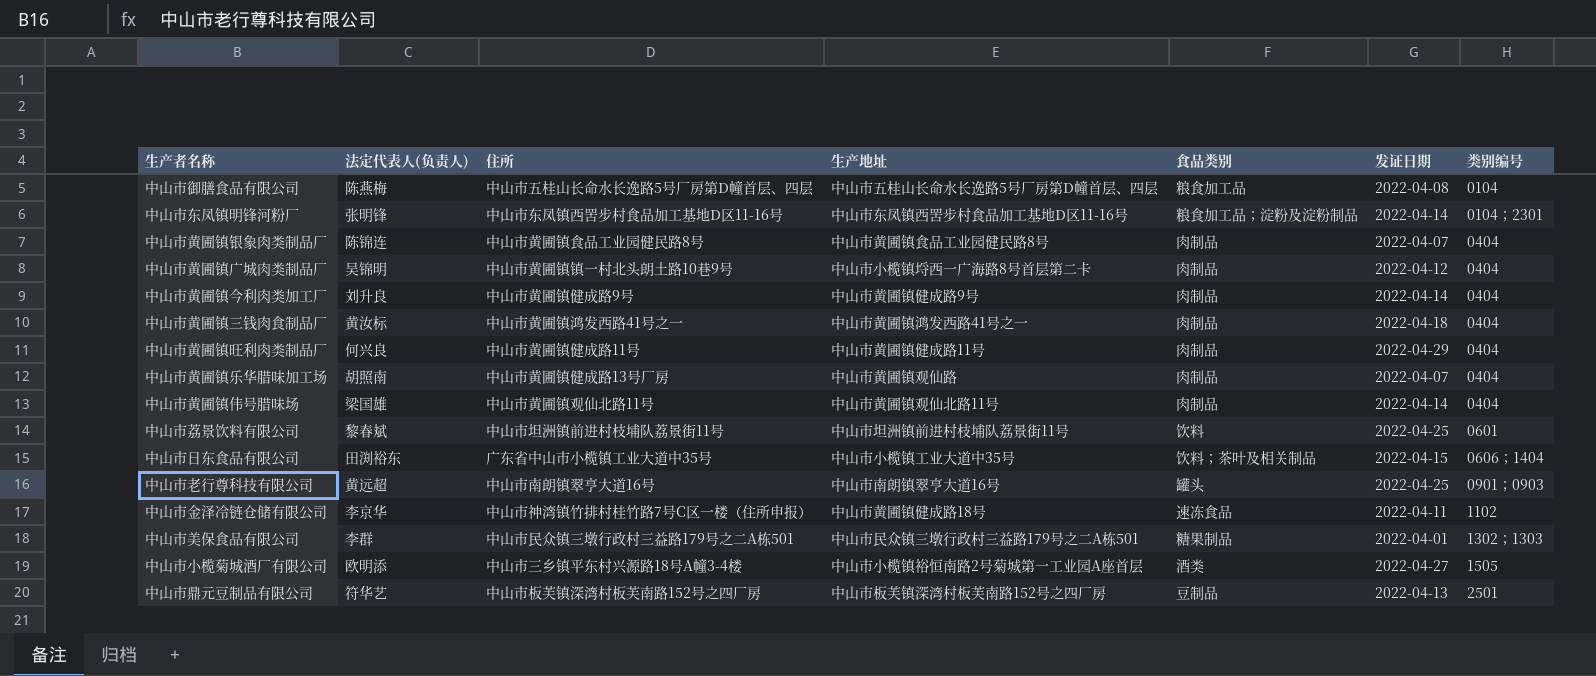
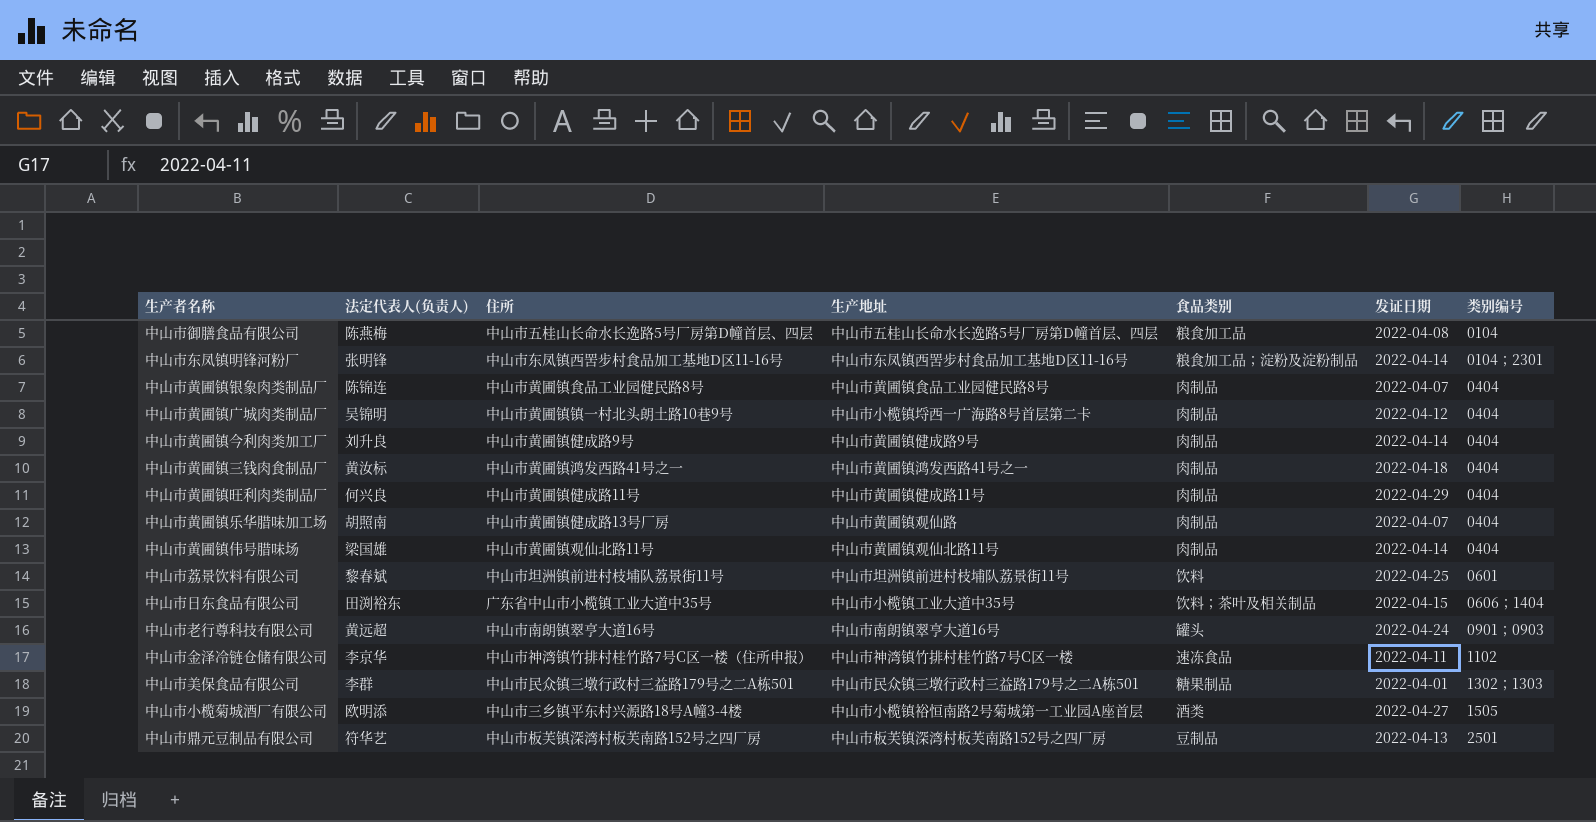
中山市老行尊科技有限公司 | 发证日期: 2022-04-25 -> 2022-04-24
中山市金泽冷链仓储有限公司 | 生产地址: 中山市黄圃镇健成路18号 -> 中山市神湾镇竹排村桂竹路7号C区一楼

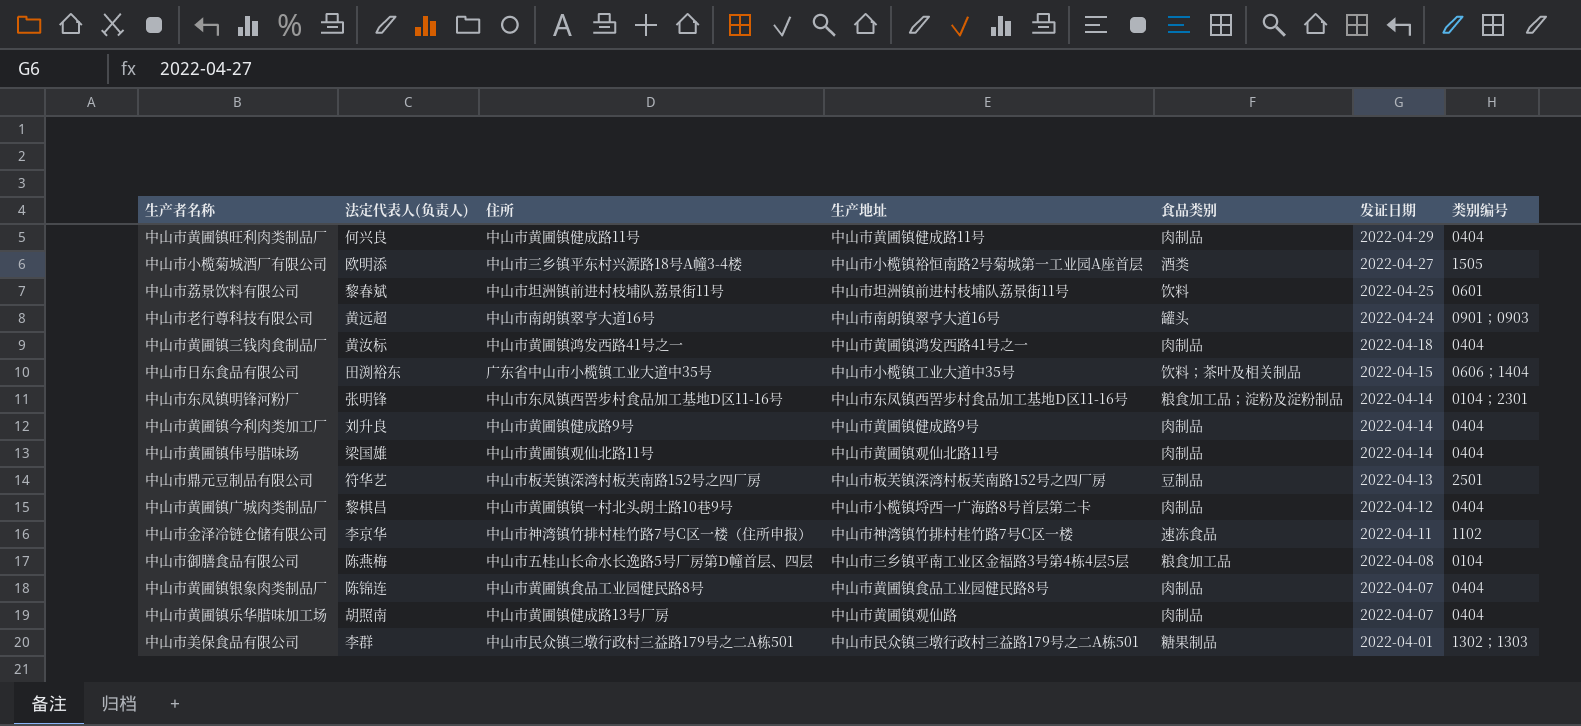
row order: 类别编号 ascending -> 发证日期 descending
中山市黄圃镇广城肉类制品厂 | 法定代表人(负责人): 吴锦明 -> 黎棋昌
中山市御膳食品有限公司 | 生产地址: 中山市五桂山长命水长逸路5号厂房第D幢首层、四层 -> 中山市三乡镇平南工业区金福路3号第4栋4层5层

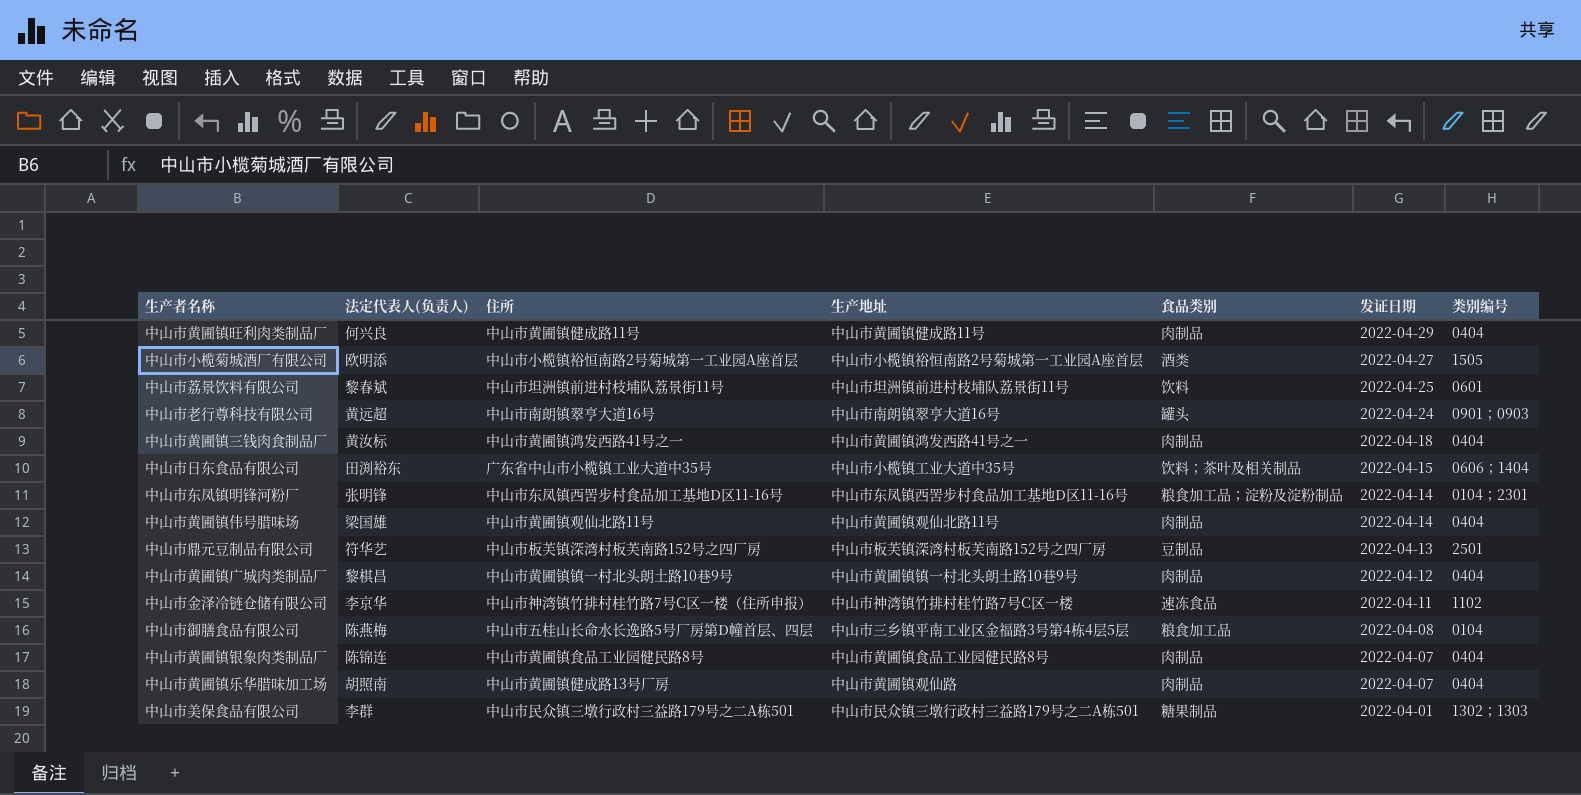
row 中山市黄圃镇今利肉类加工厂: 刘升良 | 中山市黄圃镇健成路9号 | 中山市黄圃镇健成路9号 | 肉制品 | 2022-04-14 | 0404 -> none
中山市小榄菊城酒厂有限公司 | 住所: 中山市三乡镇平东村兴源路18号A幢3-4楼 -> 中山市小榄镇裕恒南路2号菊城第一工业园A座首层
中山市黄圃镇广城肉类制品厂 | 生产地址: 中山市小榄镇埒西一广海路8号首层第二卡 -> 中山市黄圃镇镇一村北头朗土路10巷9号

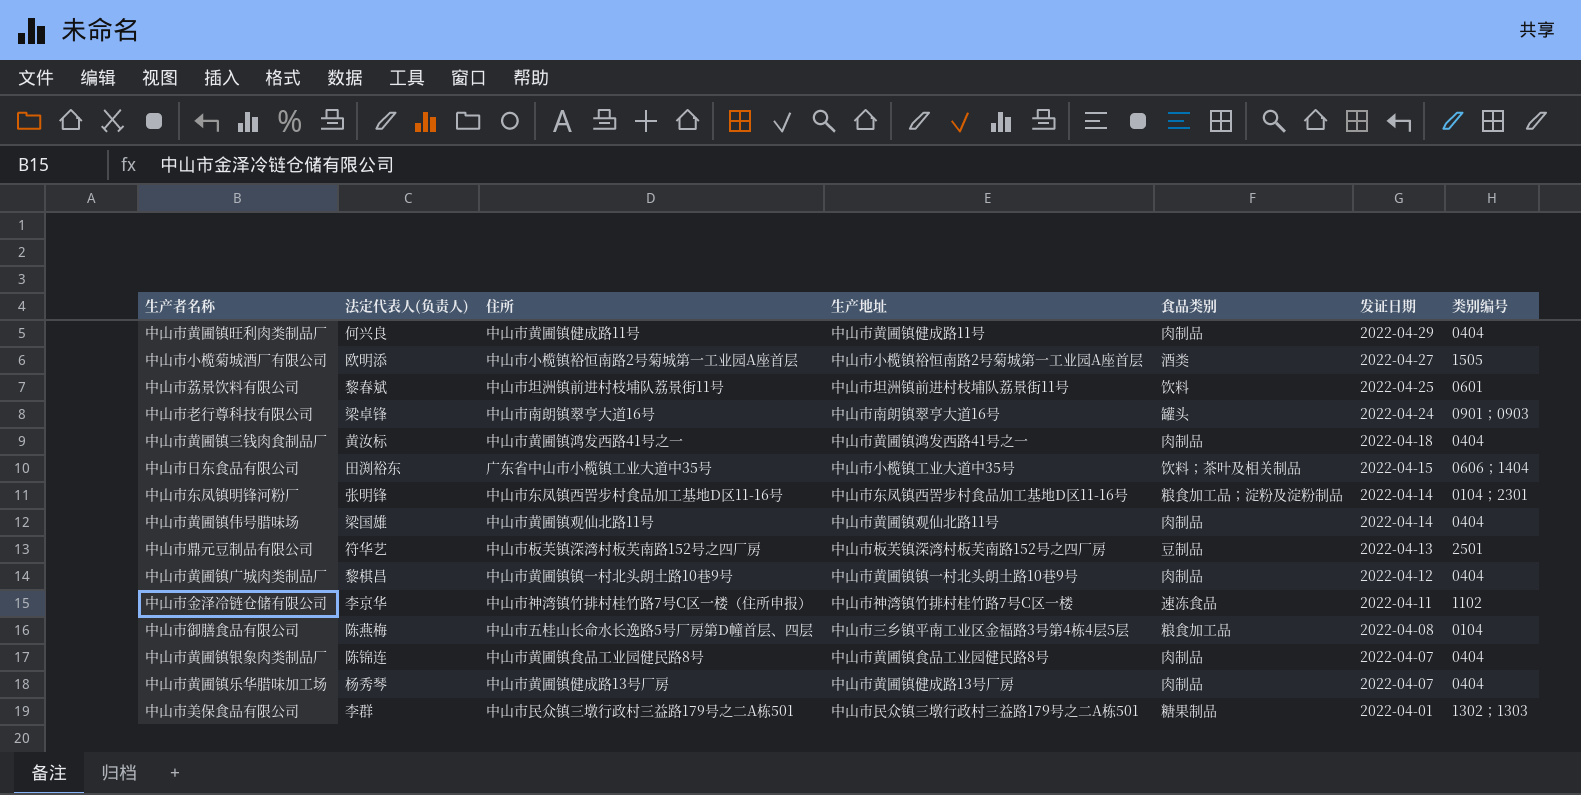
中山市老行尊科技有限公司 | 法定代表人(负责人): 黄远超 -> 梁卓锋
中山市黄圃镇乐华腊味加工场 | 法定代表人(负责人): 胡照南 -> 杨秀琴
中山市黄圃镇乐华腊味加工场 | 生产地址: 中山市黄圃镇观仙路 -> 中山市黄圃镇健成路13号厂房

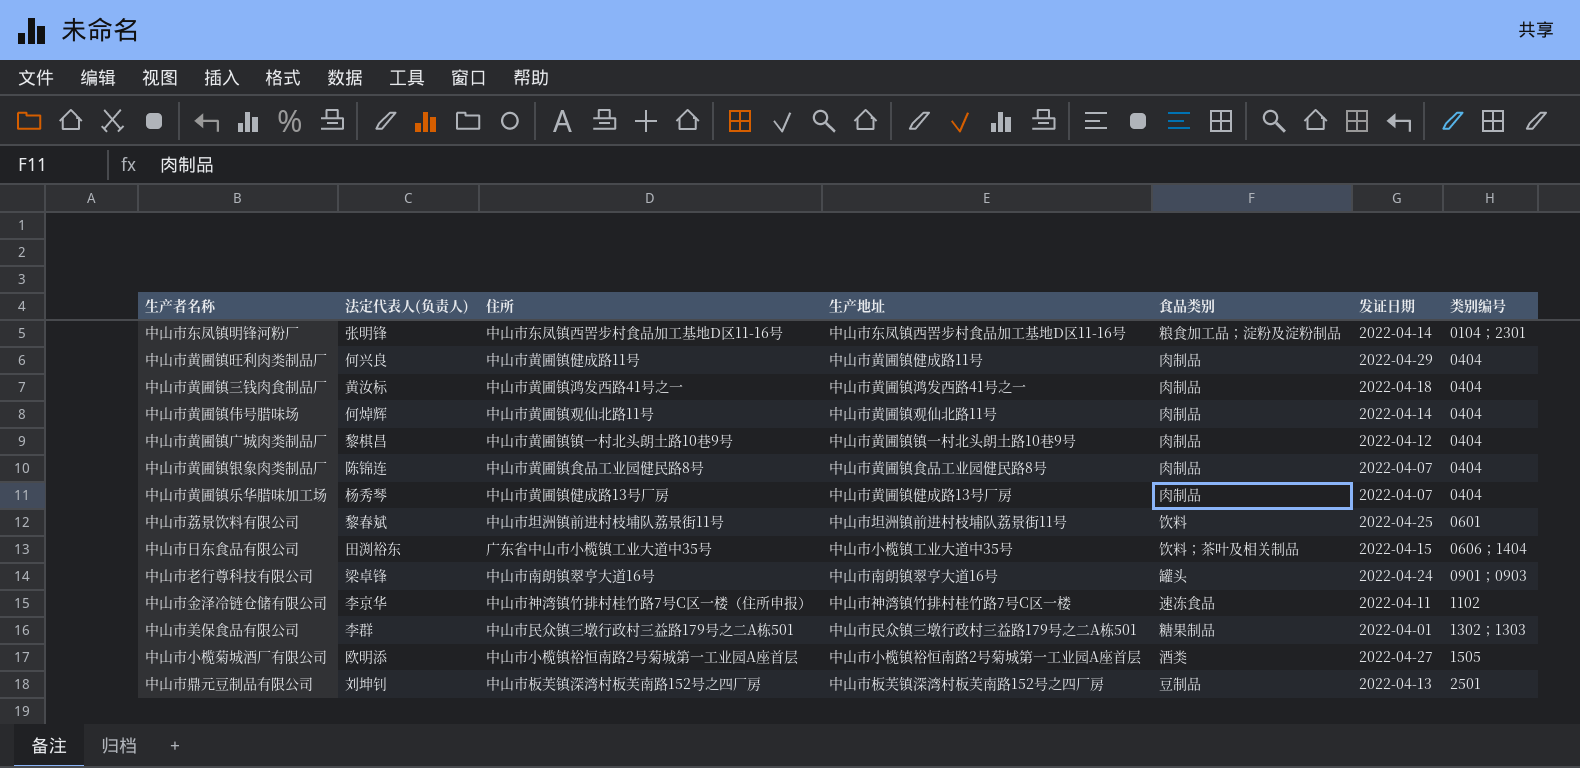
row order: 发证日期 descending -> 类别编号 ascending
row 中山市御膳食品有限公司: 陈燕梅 | 中山市五桂山长命水长逸路5号厂房第D幢首层、四层 | 中山市三乡镇平南工业区金福路3号第4栋4层5层 | 粮食加工品 | 2022-04-08 | 0104 -> none
中山市黄圃镇伟号腊味场 | 法定代表人(负责人): 梁国雄 -> 何焯辉
中山市鼎元豆制品有限公司 | 法定代表人(负责人): 符华艺 -> 刘坤钊

